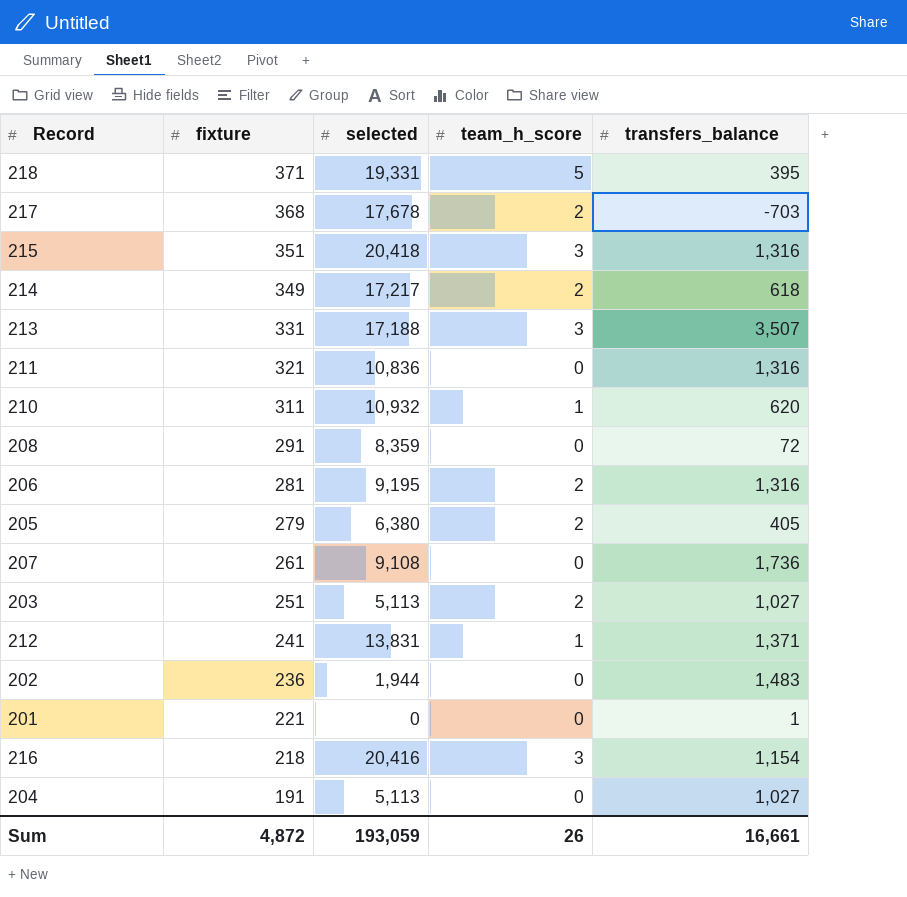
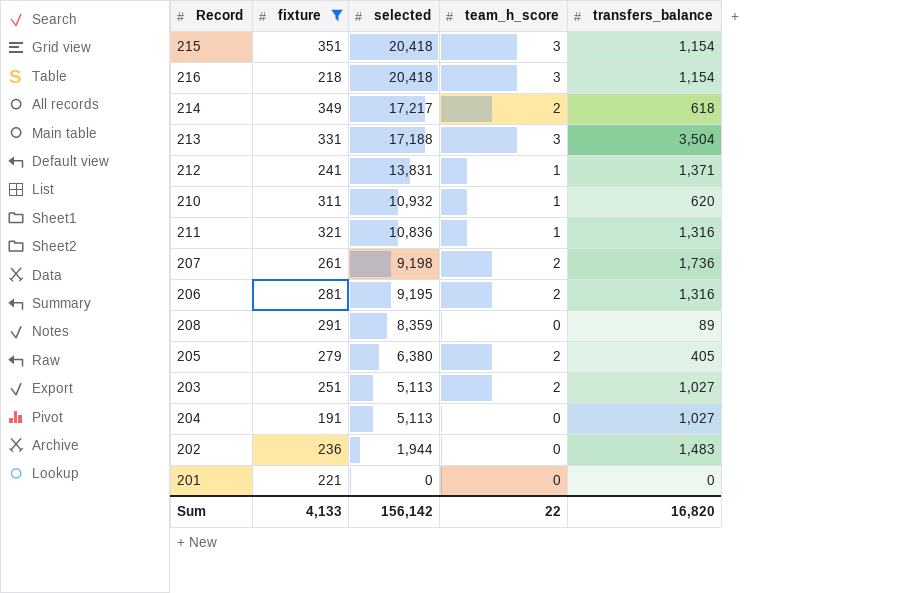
filter: none -> fixture <= 351
row order: fixture descending -> selected descending
215 | transfers_balance: 1,316 -> 1,154
216 | selected: 20,416 -> 20,418
213 | transfers_balance: 3,507 -> 3,504
211 | team_h_score: 0 -> 1
207 | selected: 9,108 -> 9,198
207 | team_h_score: 0 -> 2
208 | transfers_balance: 72 -> 89
201 | transfers_balance: 1 -> 0
Sum | fixture: 4,872 -> 4,133
Sum | selected: 193,059 -> 156,142
Sum | team_h_score: 26 -> 22
Sum | transfers_balance: 16,661 -> 16,820

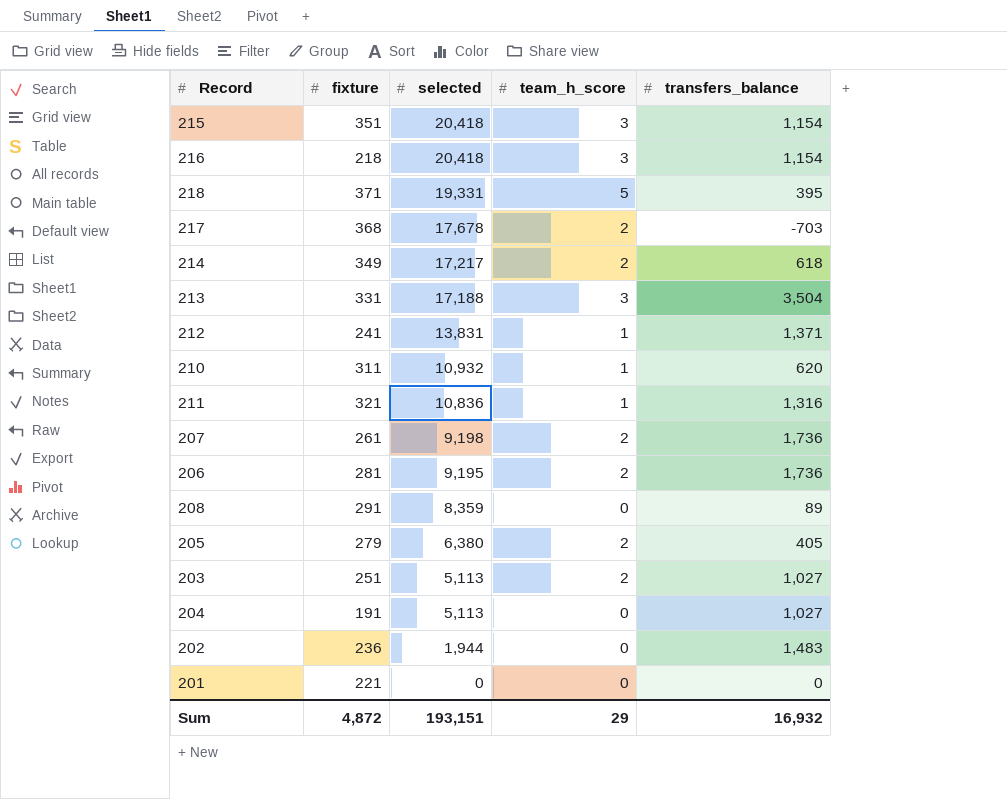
filter: fixture <= 351 -> none
206 | transfers_balance: 1,316 -> 1,736
Sum | fixture: 4,133 -> 4,872
Sum | selected: 156,142 -> 193,151
Sum | team_h_score: 22 -> 29
Sum | transfers_balance: 16,820 -> 16,932

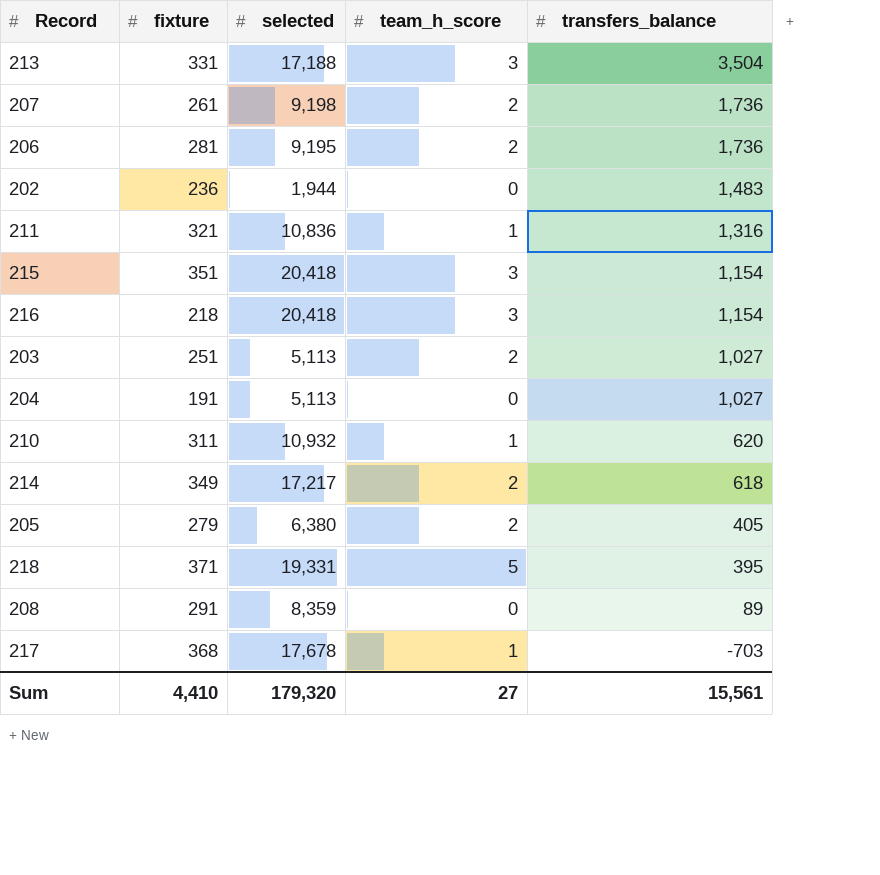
row order: selected descending -> transfers_balance descending
row 212: 241 | 13,831 | 1 | 1,371 -> none
row 201: 221 | 0 | 0 | 0 -> none
217 | team_h_score: 2 -> 1
Sum | fixture: 4,872 -> 4,410
Sum | selected: 193,151 -> 179,320
Sum | team_h_score: 29 -> 27
Sum | transfers_balance: 16,932 -> 15,561

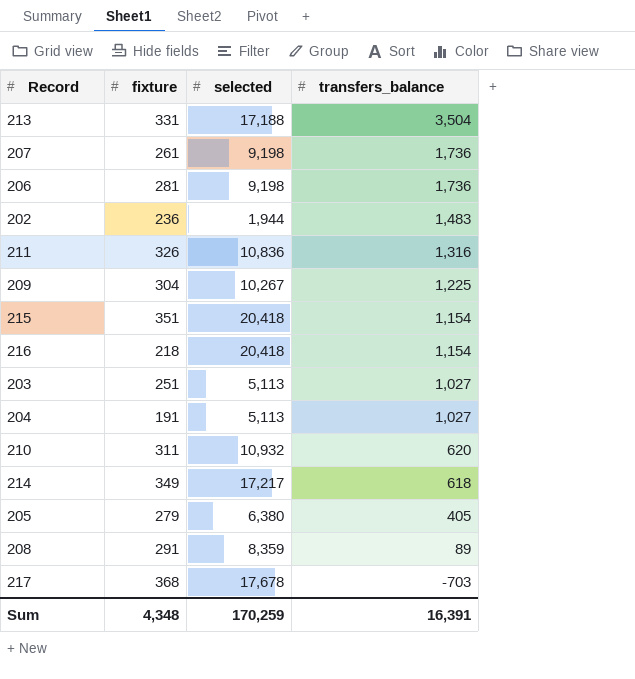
column team_h_score | position: 4 -> none
row 218: 371 | 19,331 | 5 | 395 -> none
206 | selected: 9,195 -> 9,198
211 | fixture: 321 -> 326
row 209: none -> 304 | 10,267 | 1,225
Sum | fixture: 4,410 -> 4,348
Sum | selected: 179,320 -> 170,259
Sum | transfers_balance: 15,561 -> 16,391

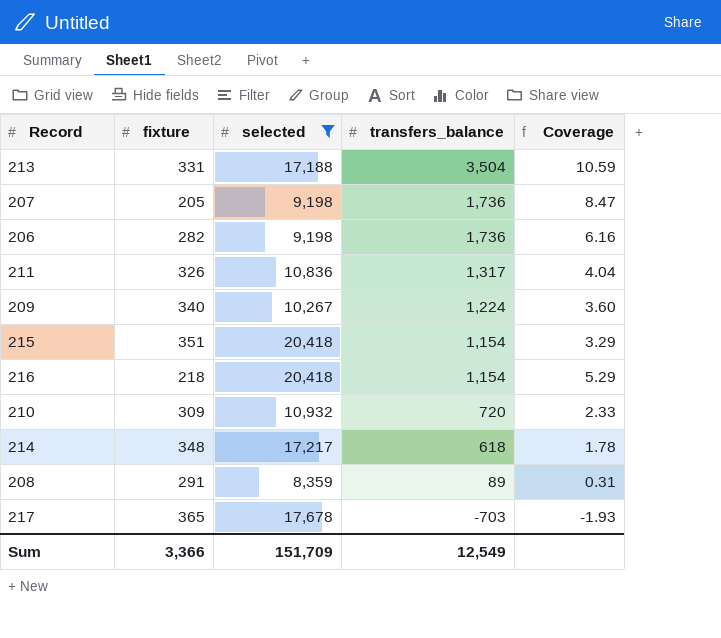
filter: none -> selected >= 8,359
column Coverage | formula: none -> [transfers_balance] / [fixture]
207 | fixture: 261 -> 205
206 | fixture: 281 -> 282
211 | transfers_balance: 1,316 -> 1,317
209 | fixture: 304 -> 340
209 | transfers_balance: 1,225 -> 1,224
210 | fixture: 311 -> 309
210 | transfers_balance: 620 -> 720
214 | fixture: 349 -> 348
217 | fixture: 368 -> 365
Sum | fixture: 4,348 -> 3,366
Sum | selected: 170,259 -> 151,709
Sum | transfers_balance: 16,391 -> 12,549

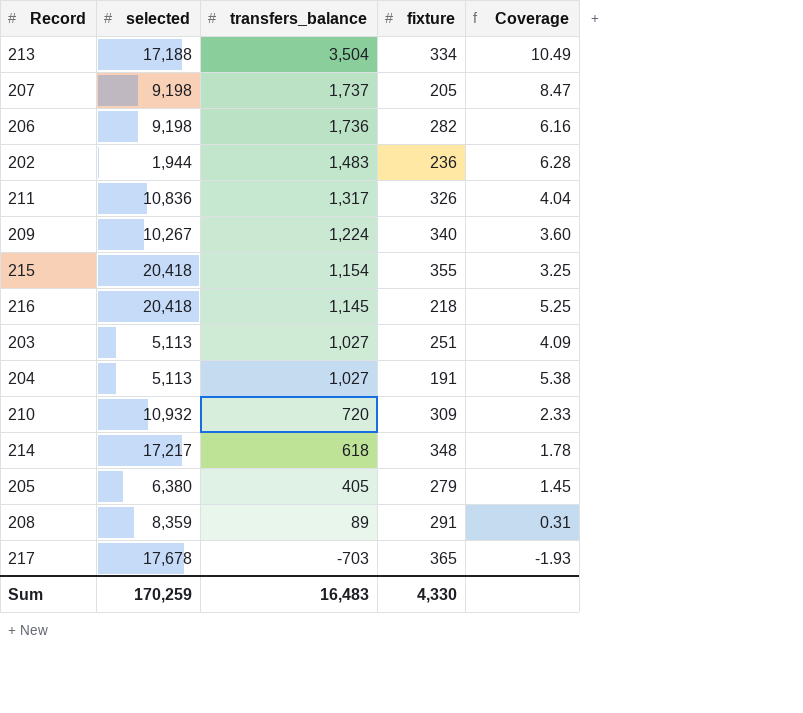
filter: selected >= 8,359 -> none
column fixture | position: 2 -> 4
213 | fixture: 331 -> 334
213 | Coverage: 10.59 -> 10.49
207 | transfers_balance: 1,736 -> 1,737
215 | fixture: 351 -> 355
215 | Coverage: 3.29 -> 3.25
216 | transfers_balance: 1,154 -> 1,145
216 | Coverage: 5.29 -> 5.25
Sum | selected: 151,709 -> 170,259
Sum | transfers_balance: 12,549 -> 16,483
Sum | fixture: 3,366 -> 4,330

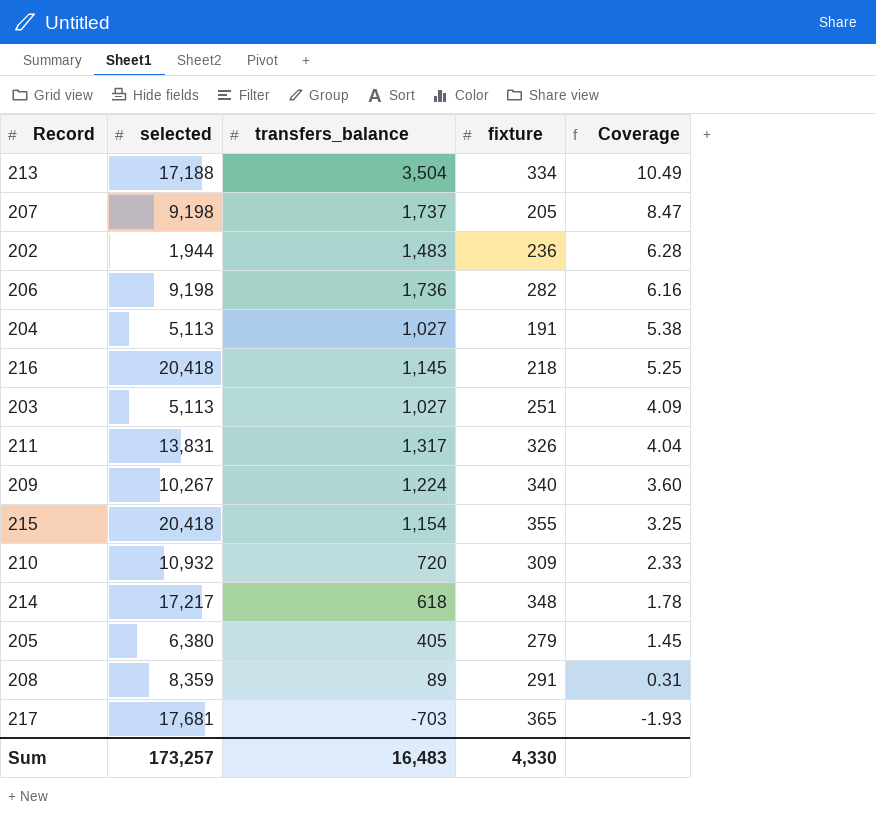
row order: transfers_balance descending -> Coverage descending
211 | selected: 10,836 -> 13,831
217 | selected: 17,678 -> 17,681
Sum | selected: 170,259 -> 173,257

